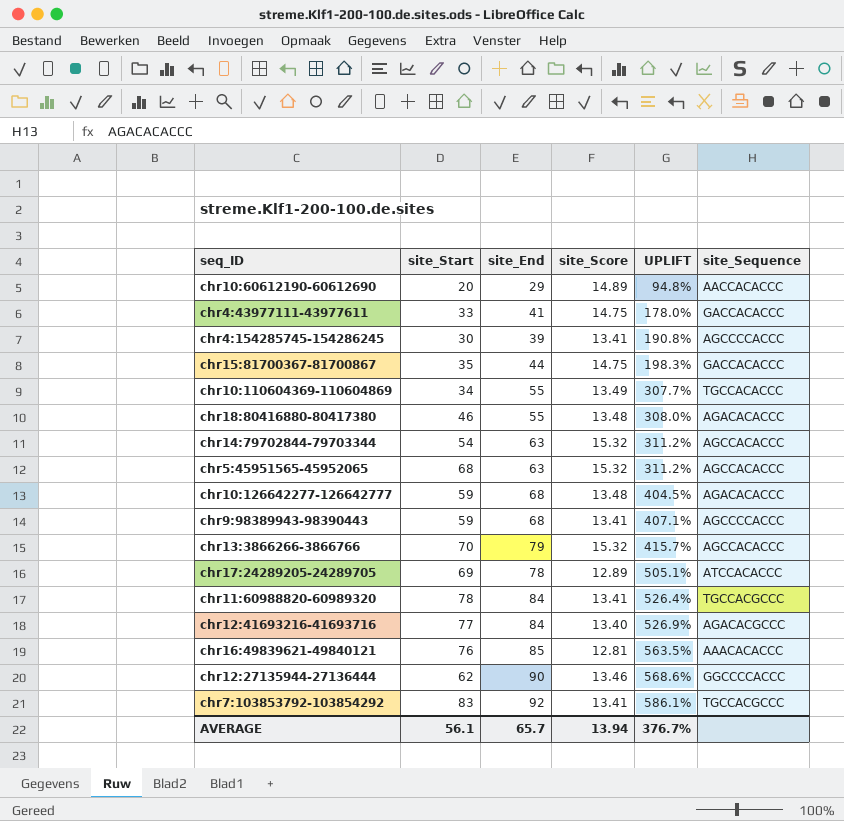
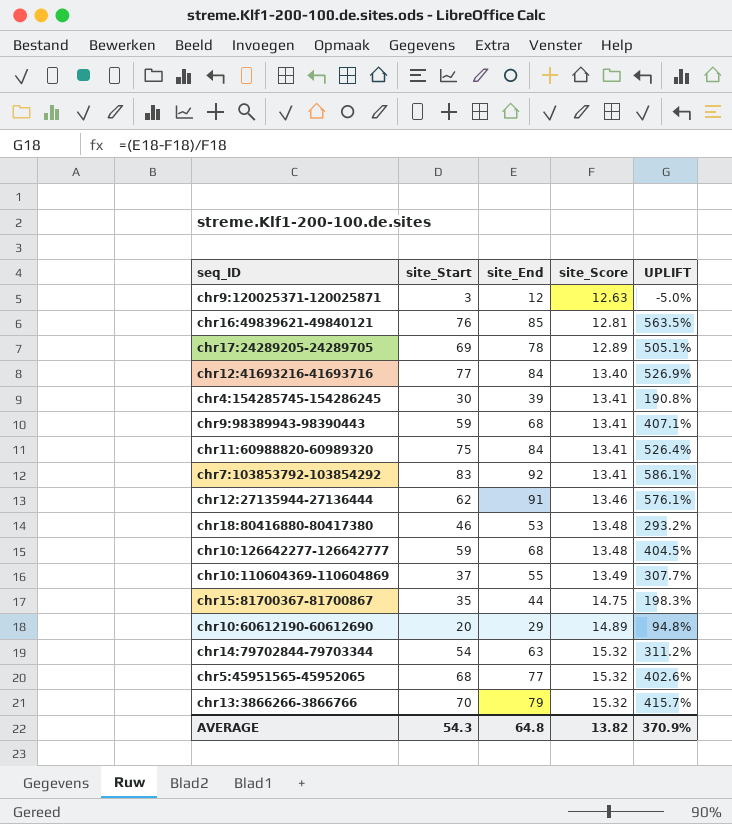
row order: UPLIFT ascending -> site_Score ascending
column site_Sequence | position: 6 -> none
row chr4:43977111-43977611: 33 | 41 | 14.75 | 178.0% | GACCACACCC -> none
row chr9:120025371-120025871: none -> 3 | 12 | 12.63 | -5.0%
chr11:60988820-60989320 | site_Start: 78 -> 75
chr12:27135944-27136444 | site_End: 90 -> 91
chr12:27135944-27136444 | UPLIFT: 568.6% -> 576.1%
chr18:80416880-80417380 | site_End: 55 -> 53
chr18:80416880-80417380 | UPLIFT: 308.0% -> 293.2%
chr10:110604369-110604869 | site_Start: 34 -> 37
chr5:45951565-45952065 | site_End: 63 -> 77
chr5:45951565-45952065 | UPLIFT: 311.2% -> 402.6%
AVERAGE | site_Start: 56.1 -> 54.3
AVERAGE | site_End: 65.7 -> 64.8
AVERAGE | site_Score: 13.94 -> 13.82
AVERAGE | UPLIFT: 376.7% -> 370.9%

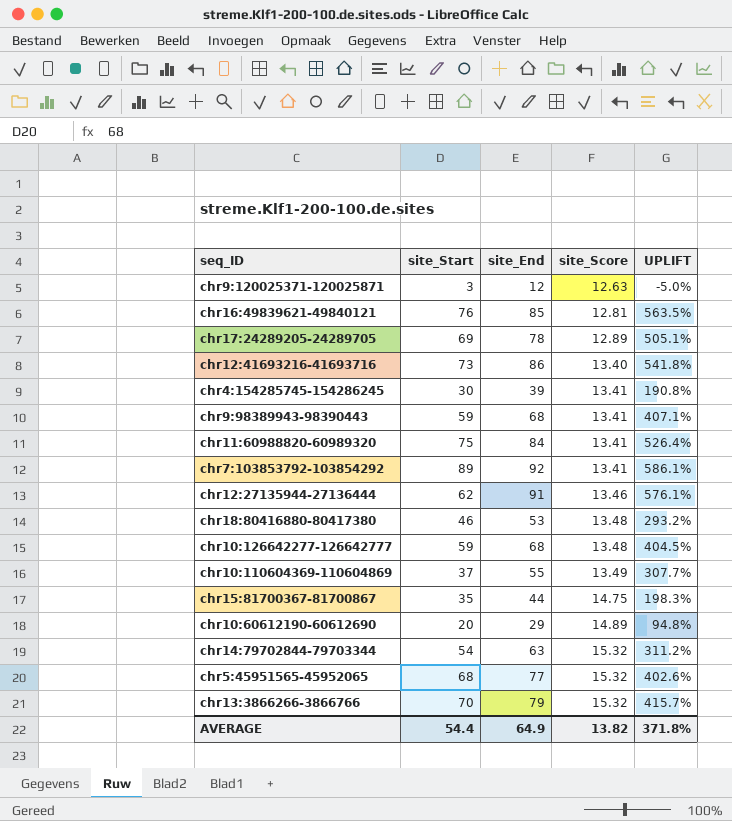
chr12:41693216-41693716 | site_Start: 77 -> 73
chr12:41693216-41693716 | site_End: 84 -> 86
chr12:41693216-41693716 | UPLIFT: 526.9% -> 541.8%
chr7:103853792-103854292 | site_Start: 83 -> 89
AVERAGE | site_Start: 54.3 -> 54.4
AVERAGE | site_End: 64.8 -> 64.9
AVERAGE | UPLIFT: 370.9% -> 371.8%

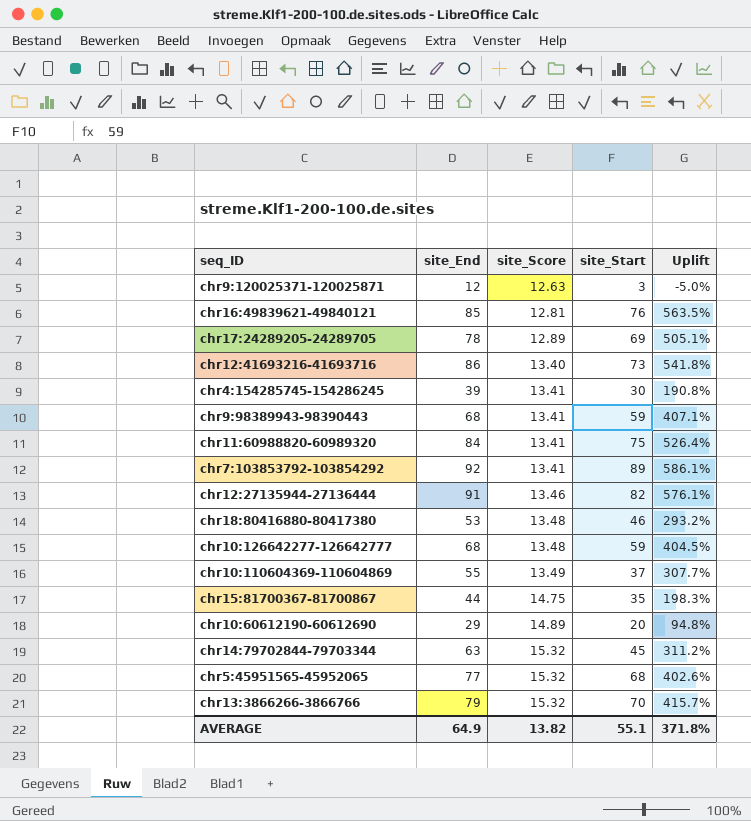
column site_Start | position: 2 -> 4
column name: UPLIFT -> Uplift
chr12:27135944-27136444 | site_Start: 62 -> 82
chr14:79702844-79703344 | site_Start: 54 -> 45
AVERAGE | site_Start: 54.4 -> 55.1

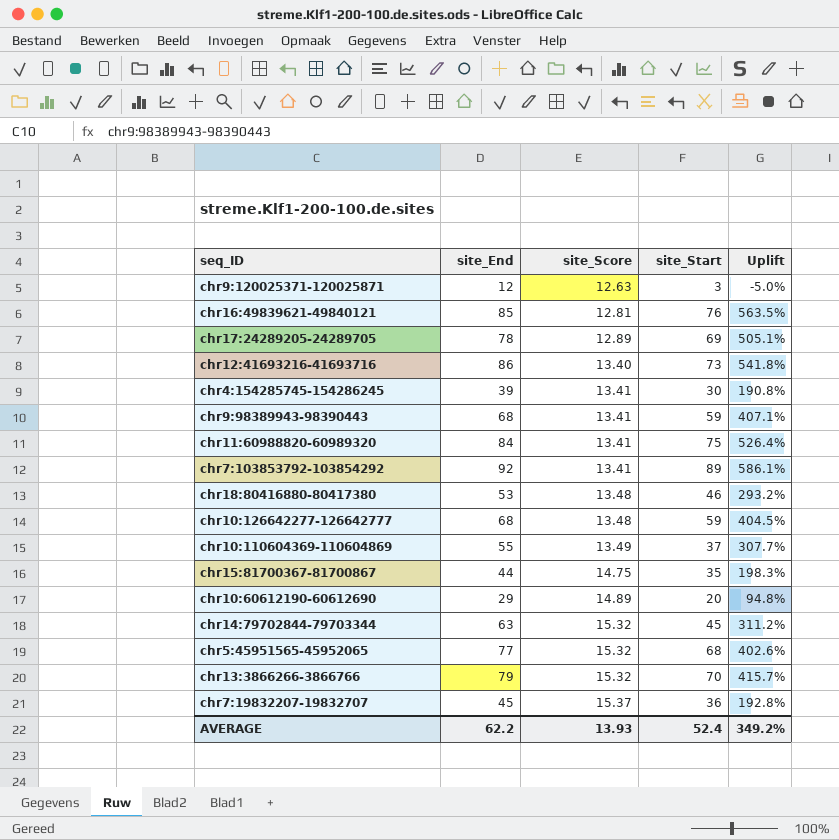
row chr12:27135944-27136444: 91 | 13.46 | 82 | 576.1% -> none
row chr7:19832207-19832707: none -> 45 | 15.37 | 36 | 192.8%
AVERAGE | site_End: 64.9 -> 62.2
AVERAGE | site_Score: 13.82 -> 13.93
AVERAGE | site_Start: 55.1 -> 52.4
AVERAGE | Uplift: 371.8% -> 349.2%

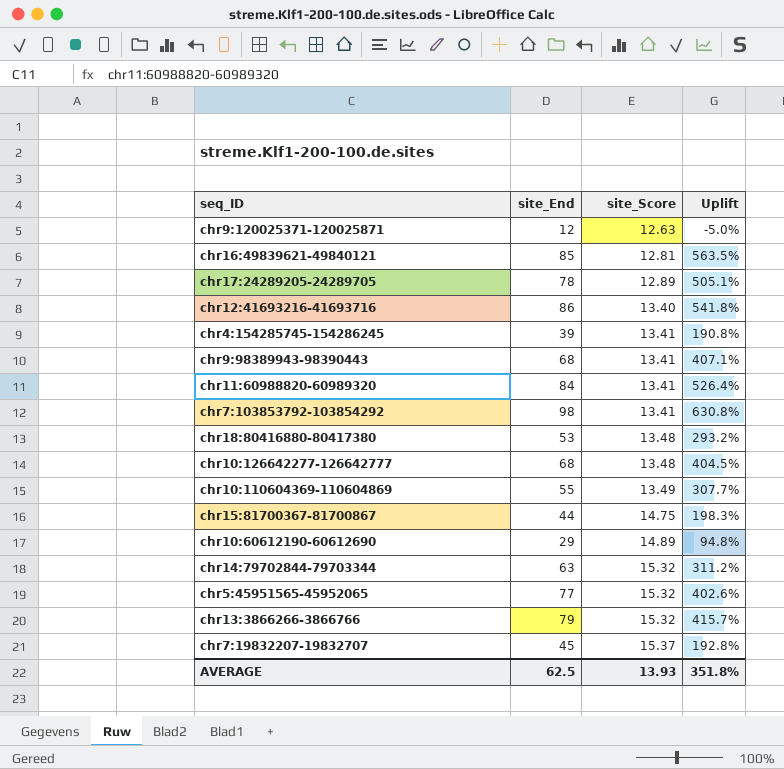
column site_Start | position: 4 -> none
chr7:103853792-103854292 | site_End: 92 -> 98
chr7:103853792-103854292 | Uplift: 586.1% -> 630.8%
AVERAGE | site_End: 62.2 -> 62.5
AVERAGE | Uplift: 349.2% -> 351.8%

